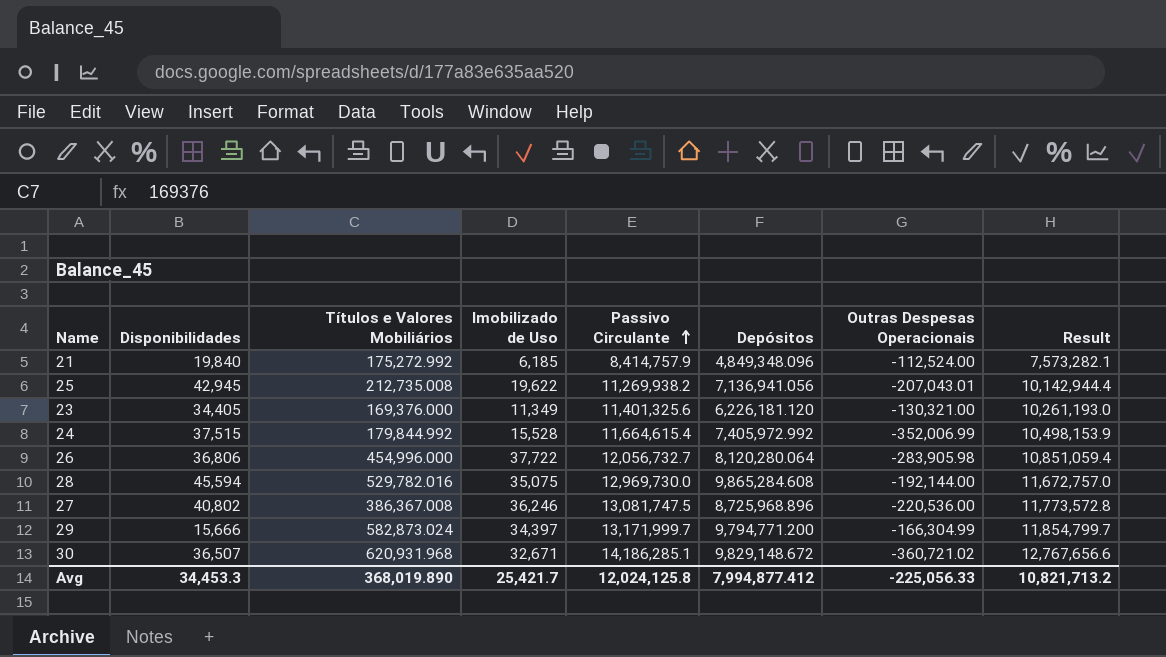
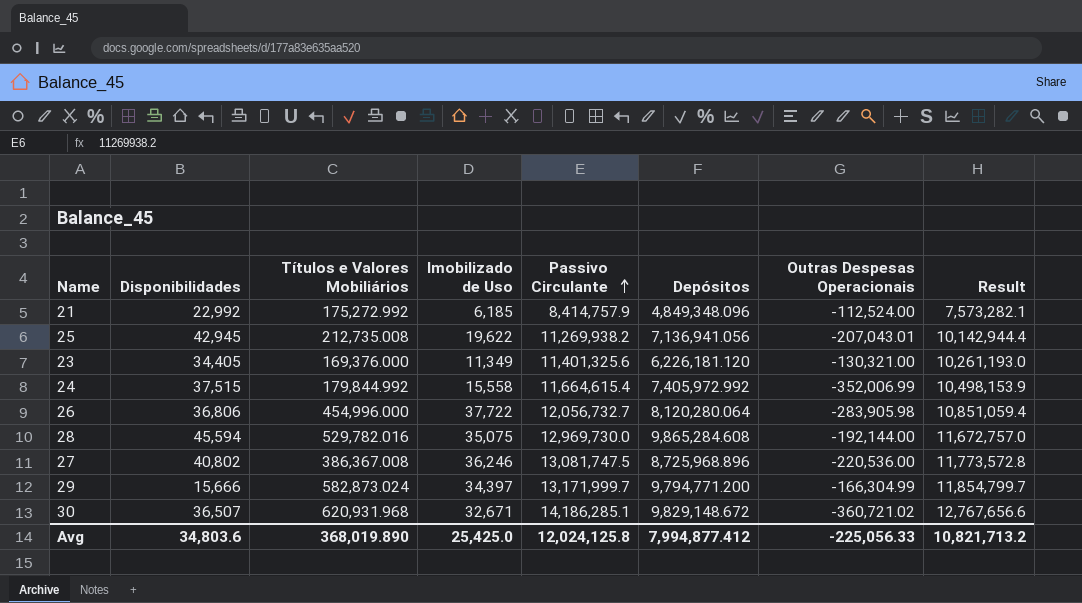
21 | Disponibilidades: 19,840 -> 22,992
24 | Imobilizado de Uso: 15,528 -> 15,558
Avg | Disponibilidades: 34,453.3 -> 34,803.6
Avg | Imobilizado de Uso: 25,421.7 -> 25,425.0

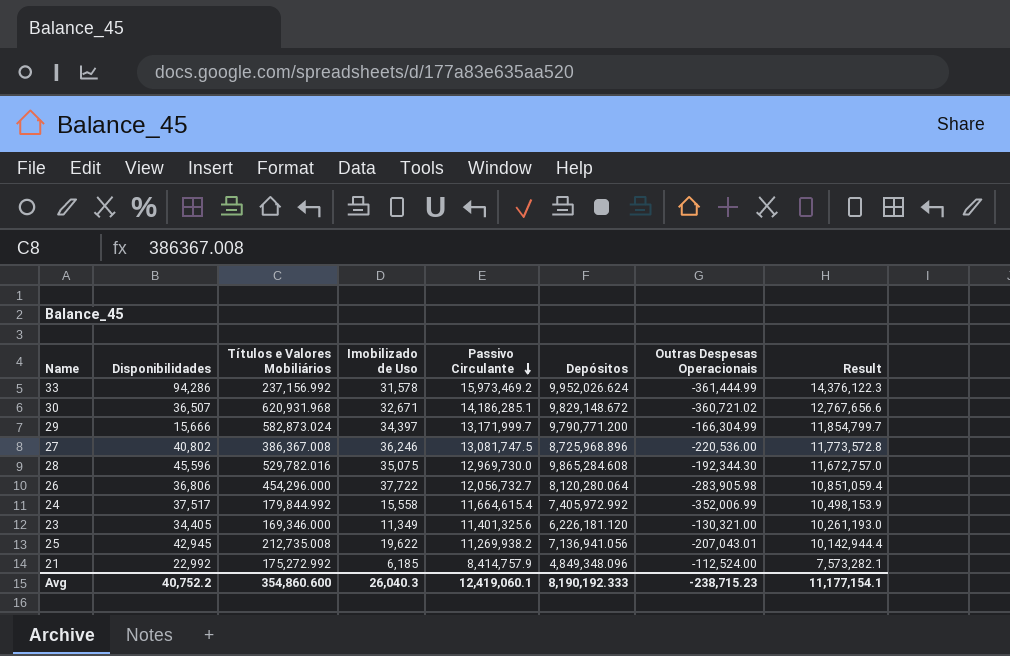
row order: Passivo Circulante ascending -> Passivo Circulante descending
row 33: none -> 94,286 | 237,156.992 | 31,578 | 15,973,469.2 | 9,952,026.624 | -361,444.99 | 14,376,122.3
29 | Depósitos: 9,794,771.200 -> 9,790,771.200
28 | Disponibilidades: 45,594 -> 45,596
28 | Outras Despesas Operacionais: -192,144.00 -> -192,344.30
26 | Títulos e Valores Mobiliários: 454,996.000 -> 454,296.000
24 | Disponibilidades: 37,515 -> 37,517
23 | Títulos e Valores Mobiliários: 169,376.000 -> 169,346.000
Avg | Disponibilidades: 34,803.6 -> 40,752.2
Avg | Títulos e Valores Mobiliários: 368,019.890 -> 354,860.600
Avg | Imobilizado de Uso: 25,425.0 -> 26,040.3
Avg | Passivo Circulante: 12,024,125.8 -> 12,419,060.1
Avg | Depósitos: 7,994,877.412 -> 8,190,192.333
Avg | Outras Despesas Operacionais: -225,056.33 -> -238,715.23
Avg | Result: 10,821,713.2 -> 11,177,154.1

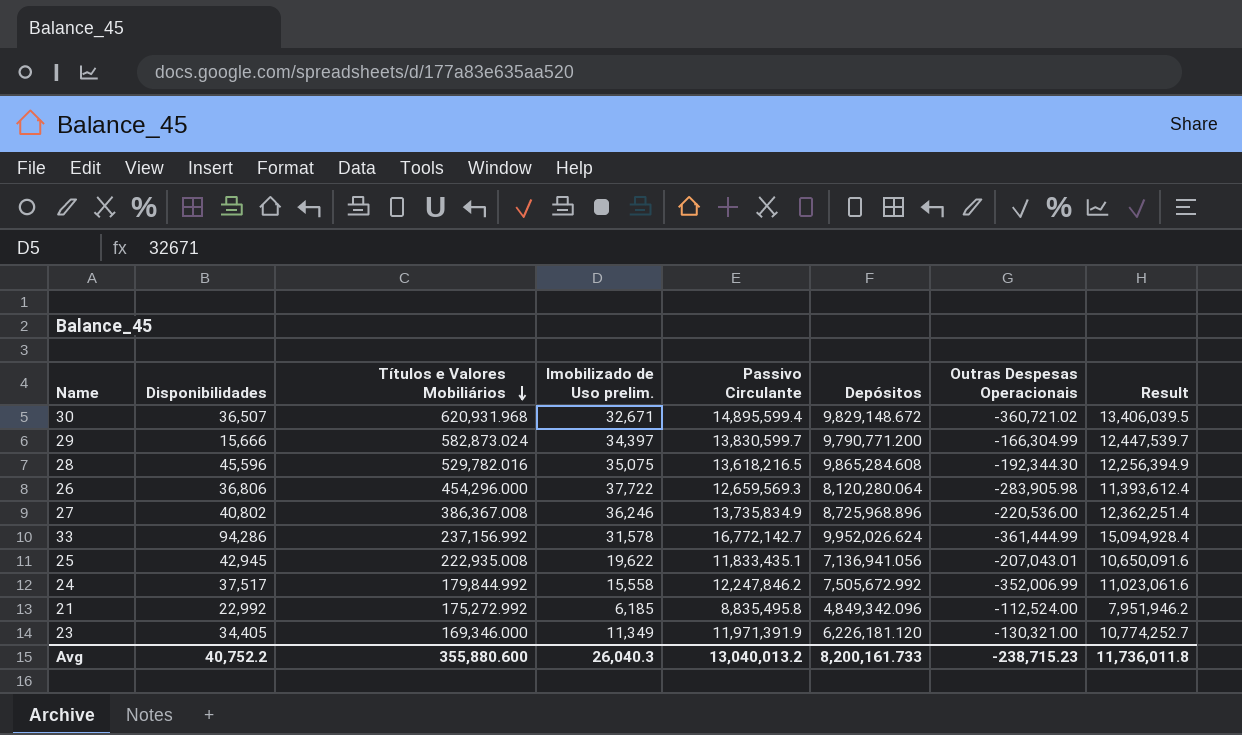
row order: Passivo Circulante descending -> Títulos e Valores Mobiliários descending
column name: Imobilizado de Uso -> Imobilizado de Uso prelim.
30 | Passivo Circulante: 14,186,285.1 -> 14,895,599.4
30 | Result: 12,767,656.6 -> 13,406,039.5
29 | Passivo Circulante: 13,171,999.7 -> 13,830,599.7
29 | Result: 11,854,799.7 -> 12,447,539.7
28 | Passivo Circulante: 12,969,730.0 -> 13,618,216.5
28 | Result: 11,672,757.0 -> 12,256,394.9
26 | Passivo Circulante: 12,056,732.7 -> 12,659,569.3
26 | Result: 10,851,059.4 -> 11,393,612.4
27 | Passivo Circulante: 13,081,747.5 -> 13,735,834.9
27 | Result: 11,773,572.8 -> 12,362,251.4
33 | Passivo Circulante: 15,973,469.2 -> 16,772,142.7
33 | Result: 14,376,122.3 -> 15,094,928.4
25 | Títulos e Valores Mobiliários: 212,735.008 -> 222,935.008
25 | Passivo Circulante: 11,269,938.2 -> 11,833,435.1
25 | Result: 10,142,944.4 -> 10,650,091.6
24 | Passivo Circulante: 11,664,615.4 -> 12,247,846.2
24 | Depósitos: 7,405,972.992 -> 7,505,672.992
24 | Result: 10,498,153.9 -> 11,023,061.6
21 | Passivo Circulante: 8,414,757.9 -> 8,835,495.8
21 | Depósitos: 4,849,348.096 -> 4,849,342.096
21 | Result: 7,573,282.1 -> 7,951,946.2
23 | Passivo Circulante: 11,401,325.6 -> 11,971,391.9
23 | Result: 10,261,193.0 -> 10,774,252.7
Avg | Títulos e Valores Mobiliários: 354,860.600 -> 355,880.600
Avg | Passivo Circulante: 12,419,060.1 -> 13,040,013.2
Avg | Depósitos: 8,190,192.333 -> 8,200,161.733
Avg | Result: 11,177,154.1 -> 11,736,011.8

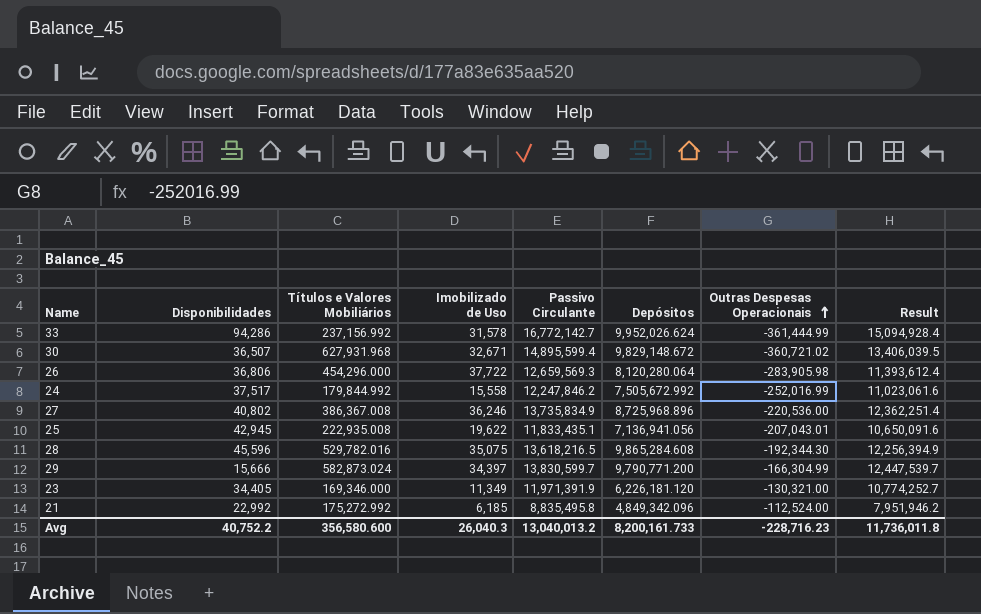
row order: Títulos e Valores Mobiliários descending -> Outras Despesas Operacionais ascending
column name: Imobilizado de Uso prelim. -> Imobilizado de Uso
30 | Títulos e Valores Mobiliários: 620,931.968 -> 627,931.968
24 | Outras Despesas Operacionais: -352,006.99 -> -252,016.99
Avg | Títulos e Valores Mobiliários: 355,880.600 -> 356,580.600
Avg | Outras Despesas Operacionais: -238,715.23 -> -228,716.23

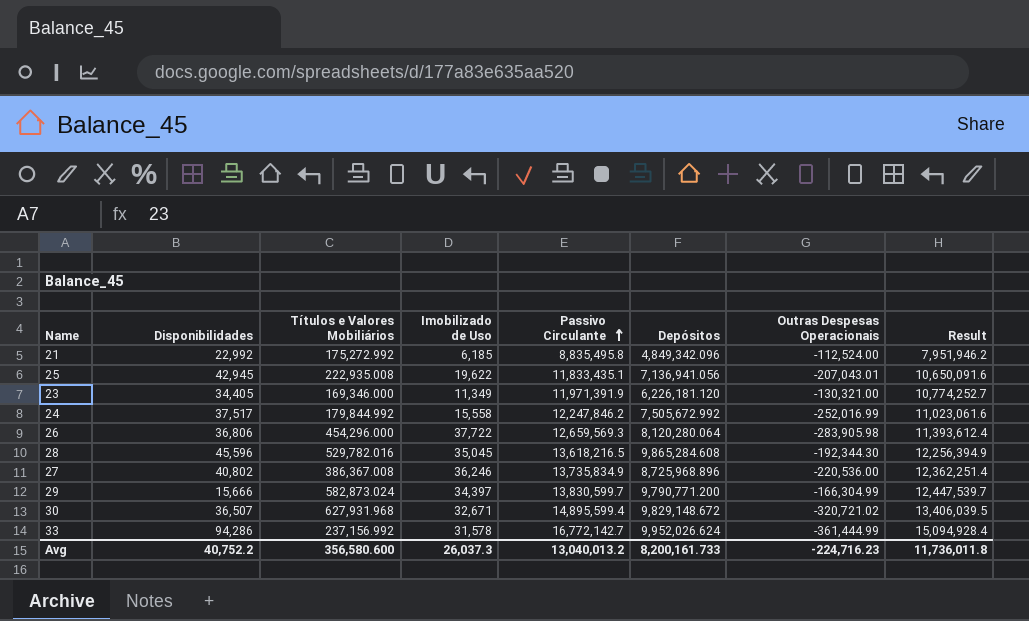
row order: Outras Despesas Operacionais ascending -> Passivo Circulante ascending
28 | Imobilizado de Uso: 35,075 -> 35,045
30 | Outras Despesas Operacionais: -360,721.02 -> -320,721.02
Avg | Imobilizado de Uso: 26,040.3 -> 26,037.3
Avg | Outras Despesas Operacionais: -228,716.23 -> -224,716.23

